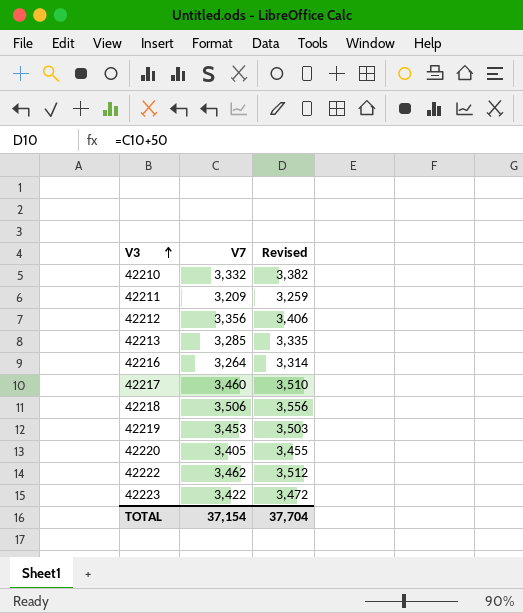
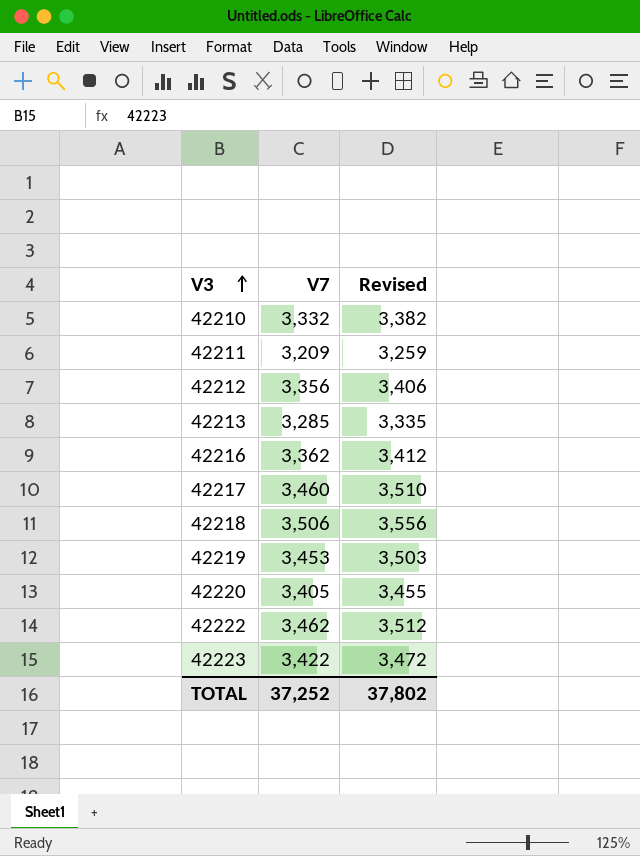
42216 | V7: 3,264 -> 3,362
42216 | Revised: 3,314 -> 3,412
TOTAL | V7: 37,154 -> 37,252
TOTAL | Revised: 37,704 -> 37,802

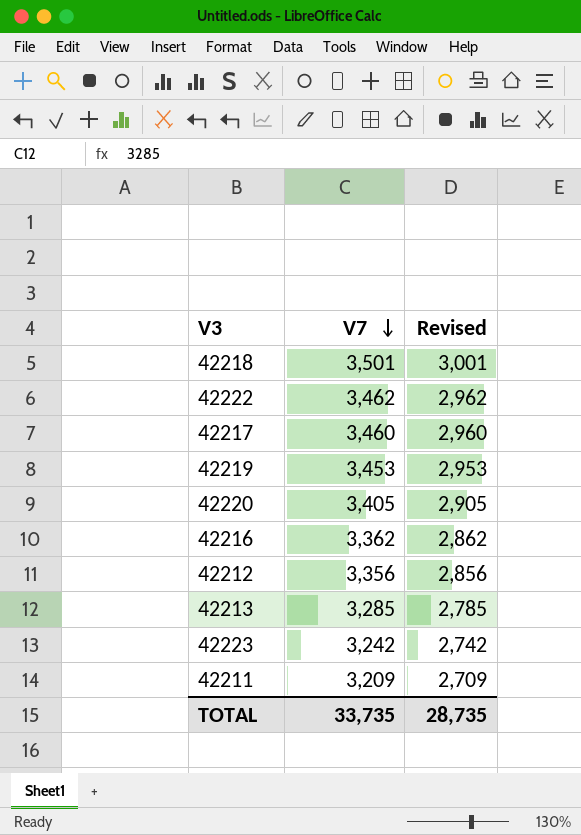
row order: V3 ascending -> V7 descending
column Revised | formula: [V7] + 50 -> [V7] - 500
row 42210: 3,332 | 3,382 -> none
42218 | V7: 3,506 -> 3,501
42223 | V7: 3,422 -> 3,242
TOTAL | V7: 37,252 -> 33,735
TOTAL | Revised: 37,802 -> 28,735

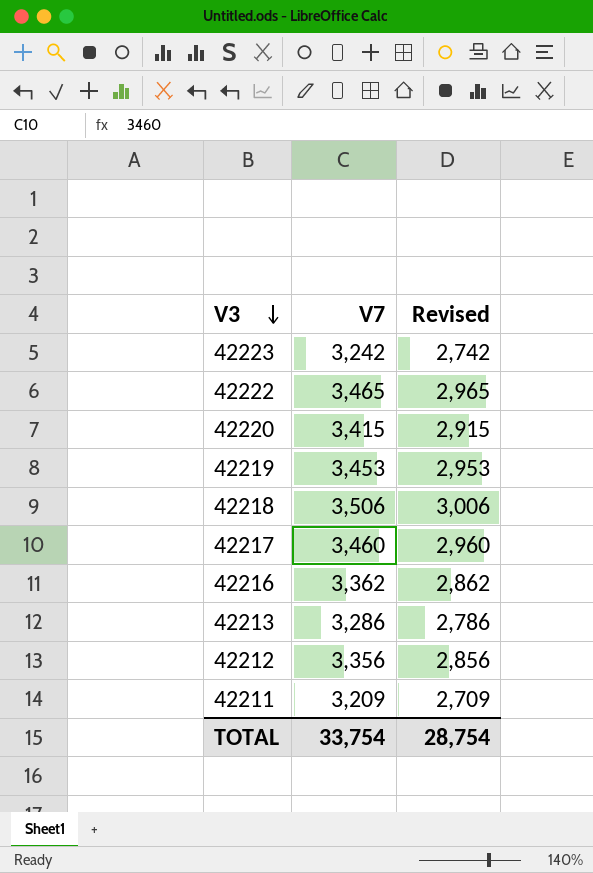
row order: V7 descending -> V3 descending
42222 | V7: 3,462 -> 3,465
42222 | Revised: 2,962 -> 2,965
42220 | V7: 3,405 -> 3,415
42220 | Revised: 2,905 -> 2,915
42218 | V7: 3,501 -> 3,506
42218 | Revised: 3,001 -> 3,006
42213 | V7: 3,285 -> 3,286
42213 | Revised: 2,785 -> 2,786
TOTAL | V7: 33,735 -> 33,754
TOTAL | Revised: 28,735 -> 28,754

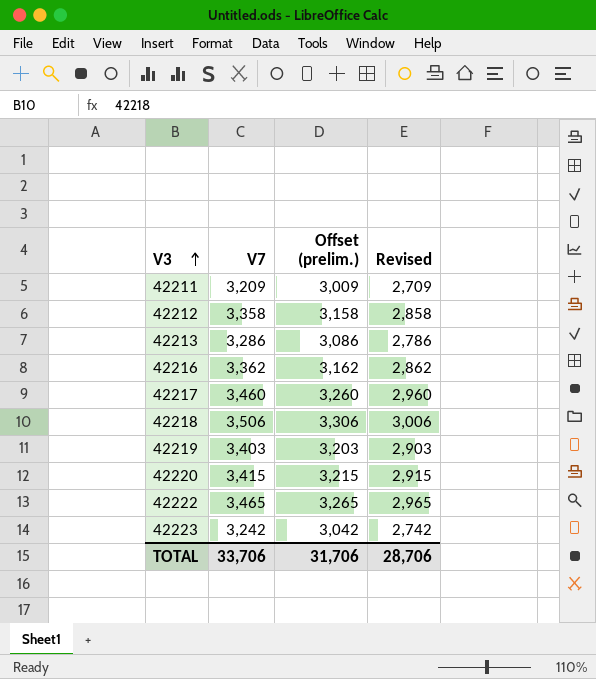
row order: V3 descending -> V3 ascending
column Offset (prelim.) | formula: none -> [V7] - 200
42212 | V7: 3,356 -> 3,358
42212 | Revised: 2,856 -> 2,858
42219 | V7: 3,453 -> 3,403
42219 | Revised: 2,953 -> 2,903
TOTAL | V7: 33,754 -> 33,706
TOTAL | Revised: 28,754 -> 28,706

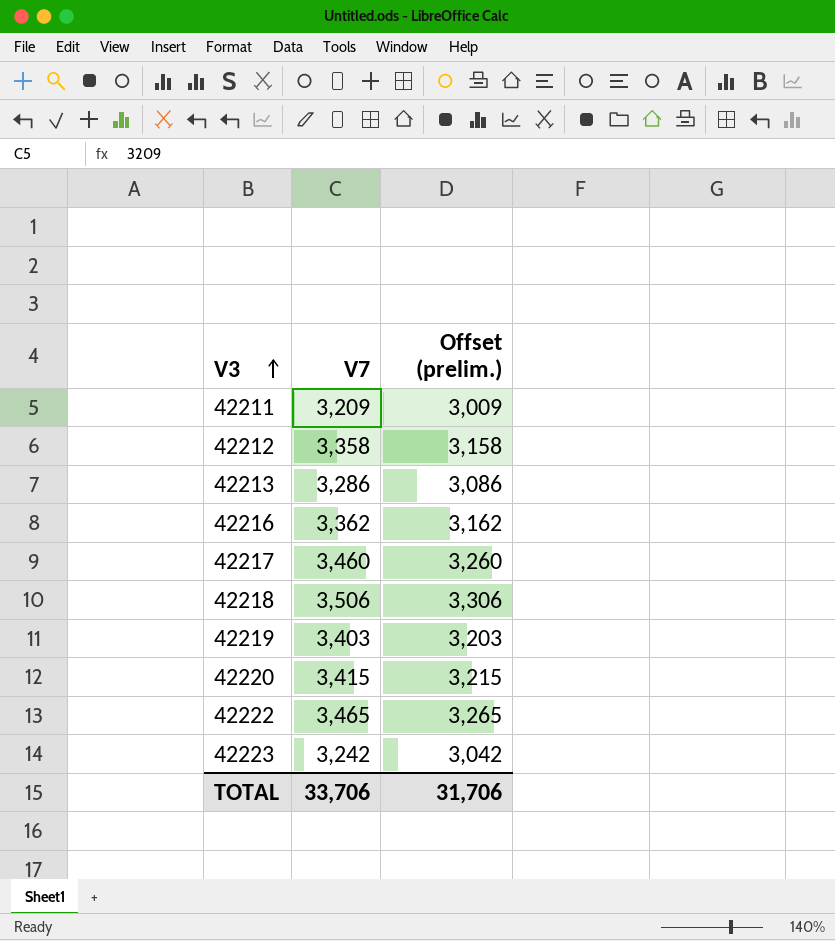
column Revised | formula: [V7] - 500 -> none

